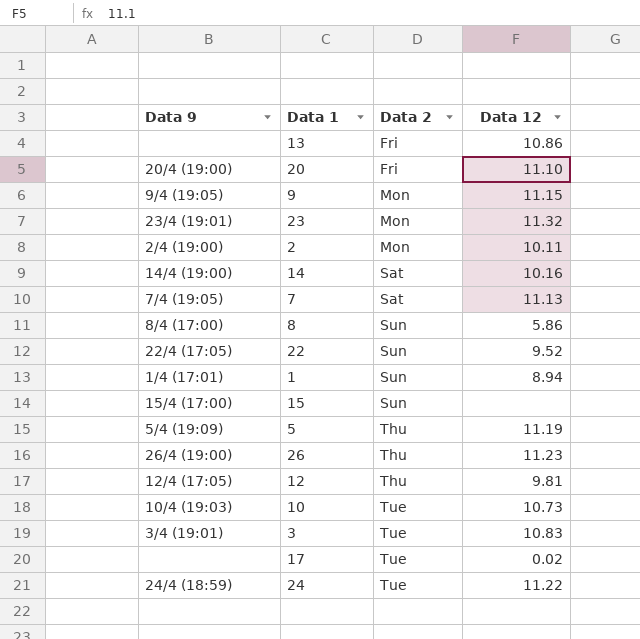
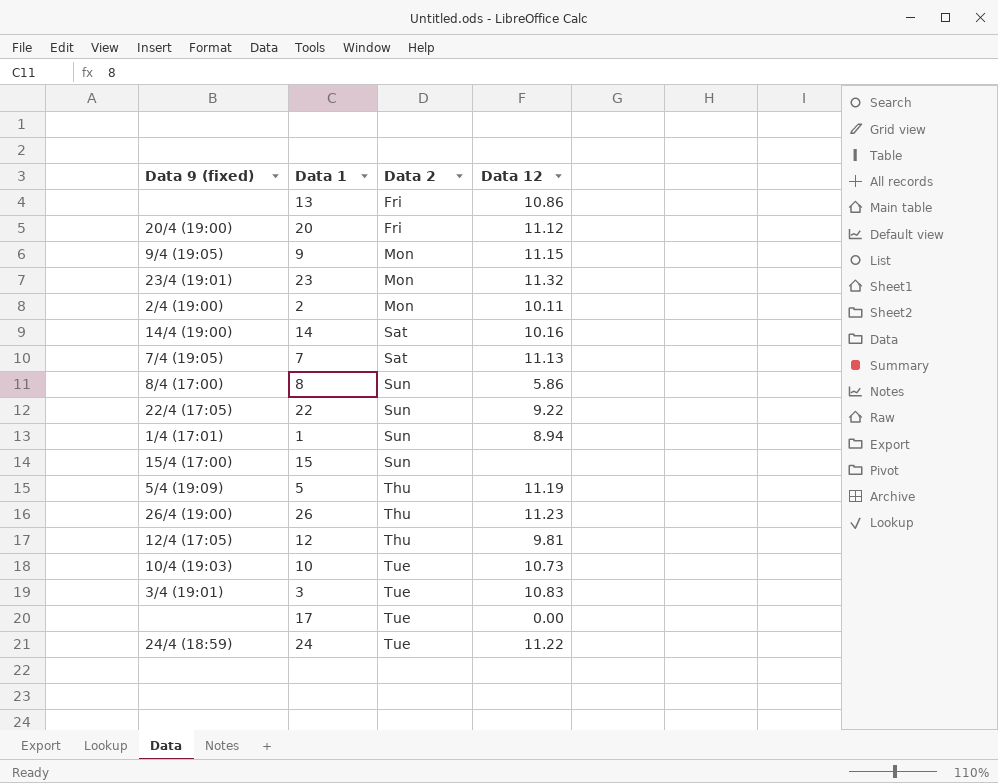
column name: Data 9 -> Data 9 (fixed)
20 | Data 12: 11.10 -> 11.12
22 | Data 12: 9.52 -> 9.22
17 | Data 12: 0.02 -> 0.00

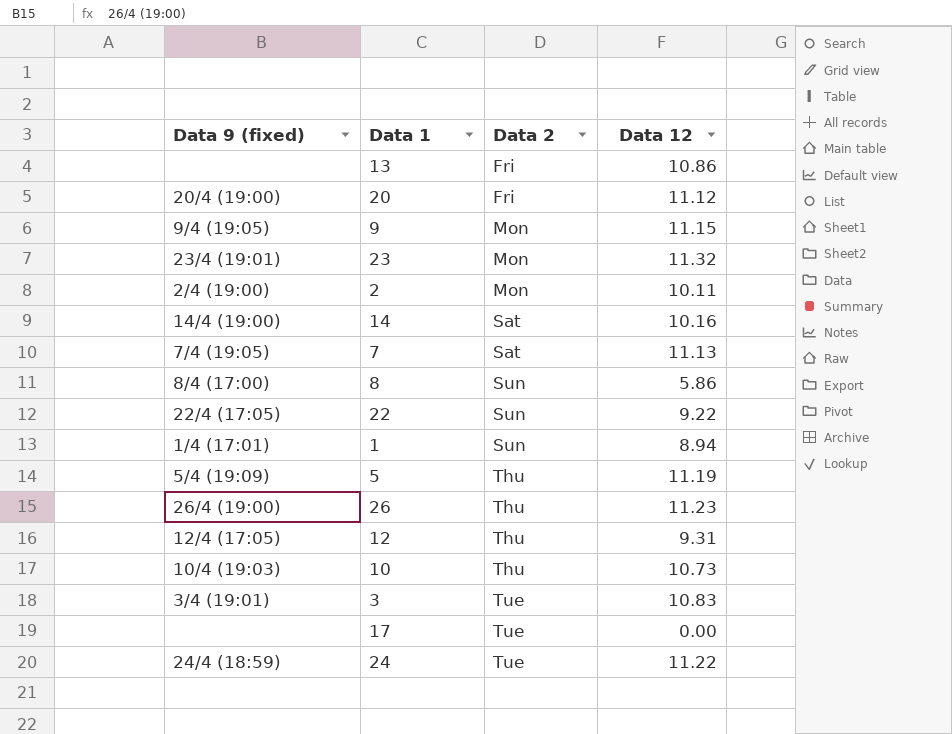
row 15: 15/4 (17:00) | Sun | none -> none
12 | Data 12: 9.81 -> 9.31
10 | Data 2: Tue -> Thu

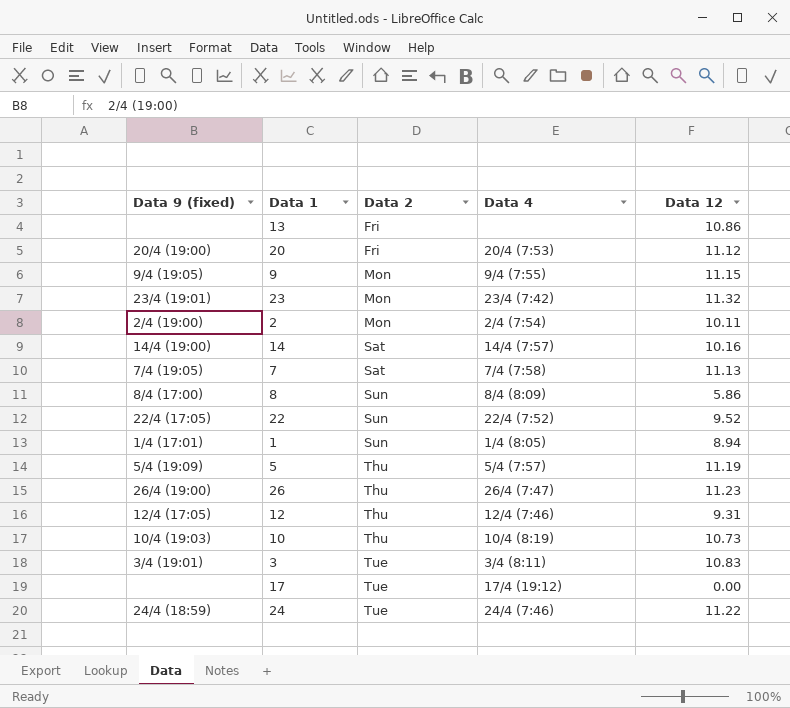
column Data 4 | position: none -> 4
22 | Data 12: 9.22 -> 9.52

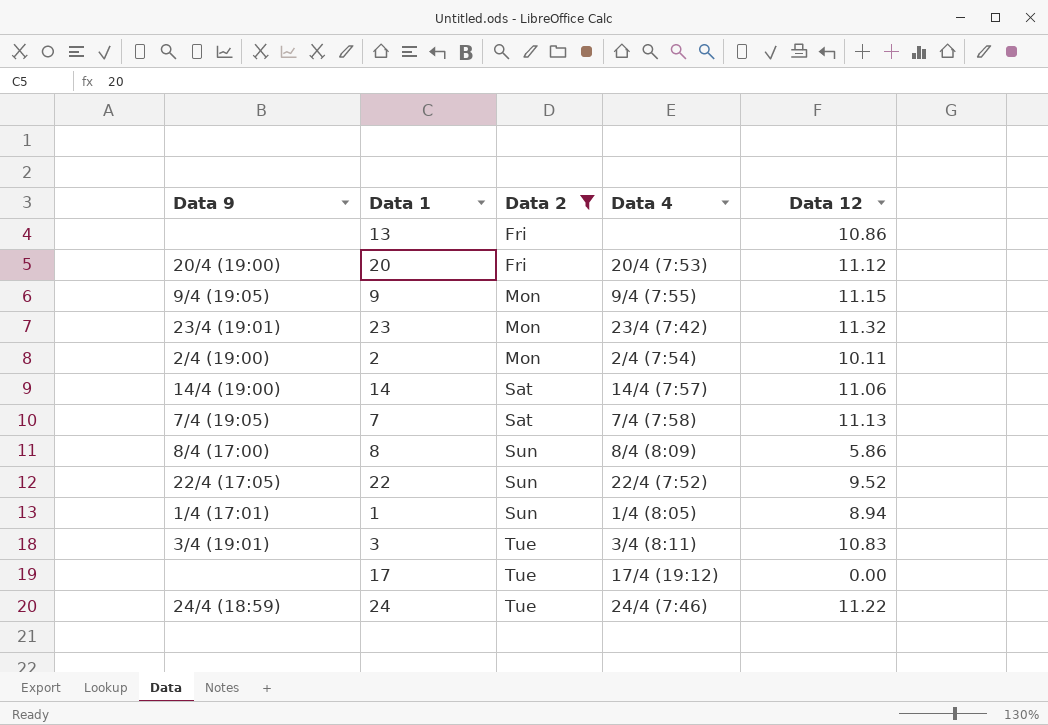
filter: none -> Data 2 != Thu
column name: Data 9 (fixed) -> Data 9
14 | Data 12: 10.16 -> 11.06

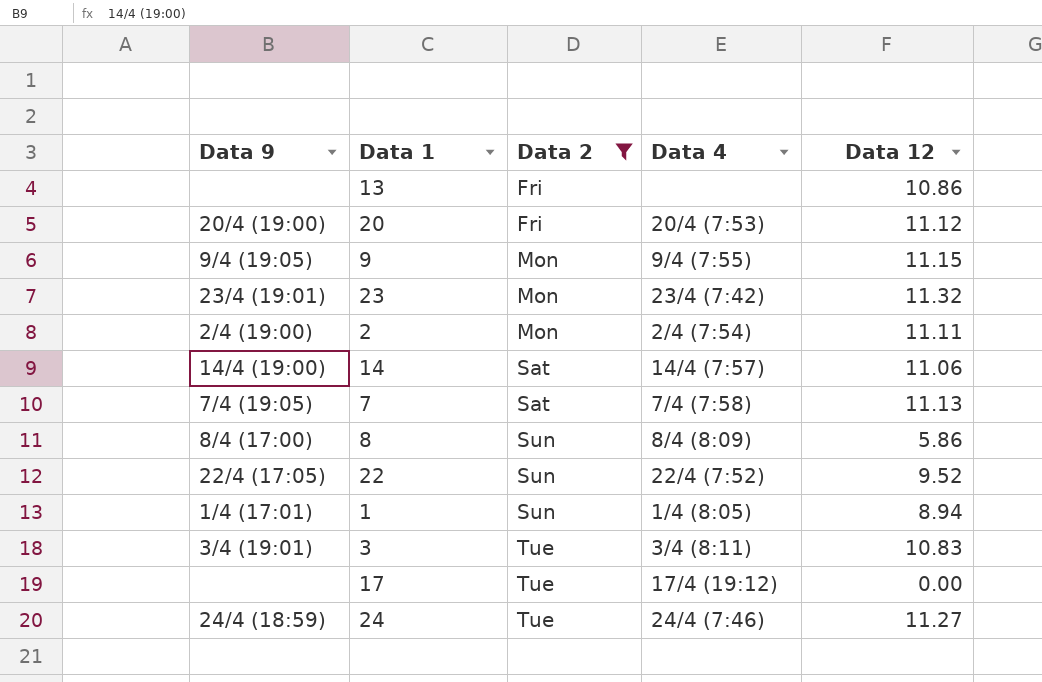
2 | Data 12: 10.11 -> 11.11
24 | Data 12: 11.22 -> 11.27

